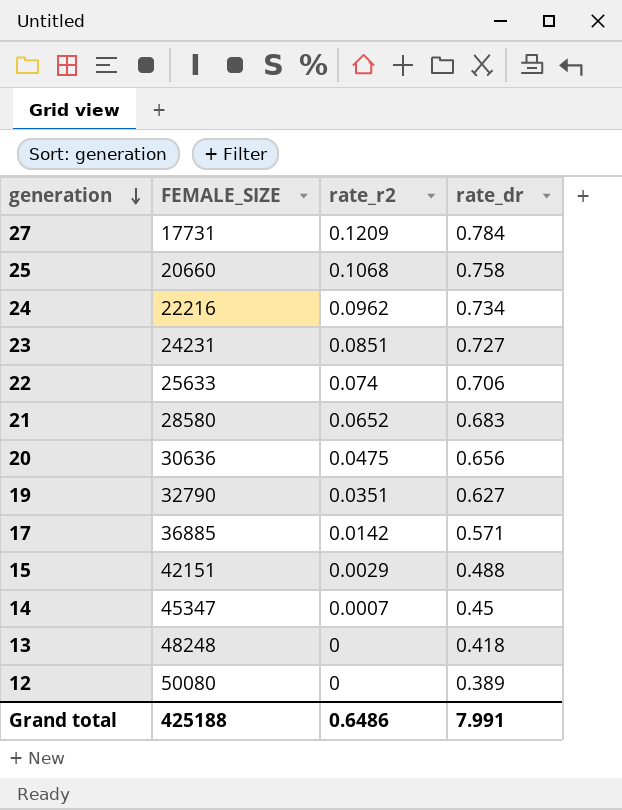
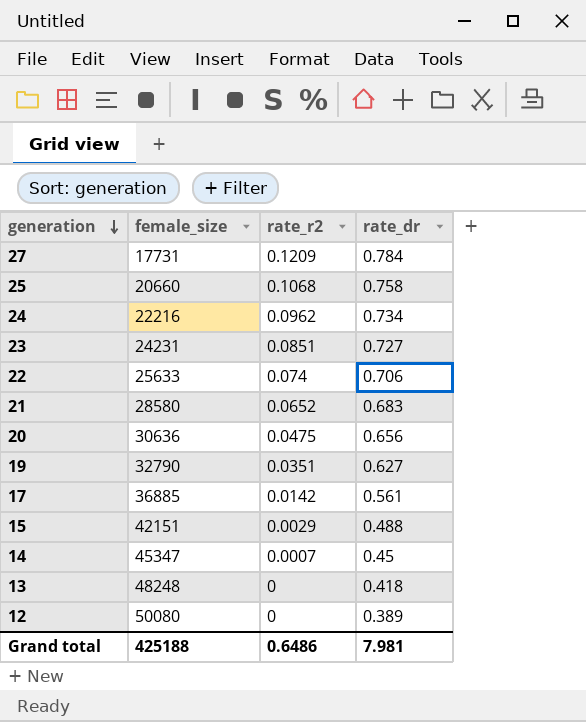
column name: FEMALE_SIZE -> female_size
17 | rate_dr: 0.571 -> 0.561
Grand total | rate_dr: 7.991 -> 7.981

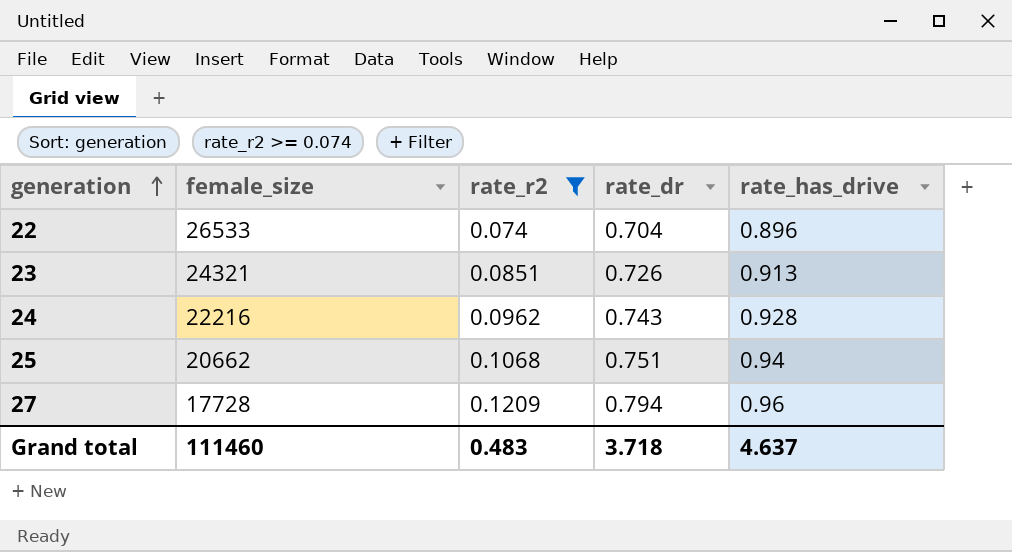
filter: none -> rate_r2 >= 0.074
row order: generation descending -> generation ascending
column rate_has_drive | position: none -> 5
22 | female_size: 25633 -> 26533
22 | rate_dr: 0.706 -> 0.704
23 | female_size: 24231 -> 24321
23 | rate_dr: 0.727 -> 0.726
24 | rate_dr: 0.734 -> 0.743
25 | female_size: 20660 -> 20662
25 | rate_dr: 0.758 -> 0.751
27 | female_size: 17731 -> 17728
27 | rate_dr: 0.784 -> 0.794
Grand total | female_size: 425188 -> 111460
Grand total | rate_r2: 0.6486 -> 0.483
Grand total | rate_dr: 7.981 -> 3.718

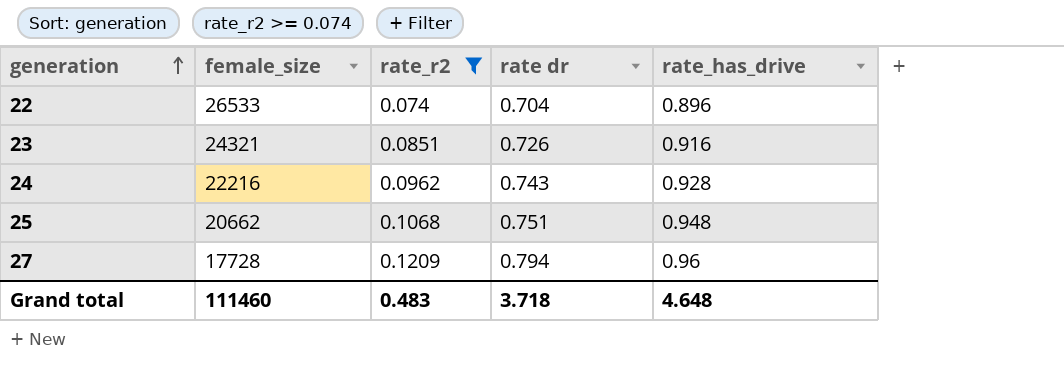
column name: rate_dr -> rate dr
23 | rate_has_drive: 0.913 -> 0.916
25 | rate_has_drive: 0.94 -> 0.948
Grand total | rate_has_drive: 4.637 -> 4.648

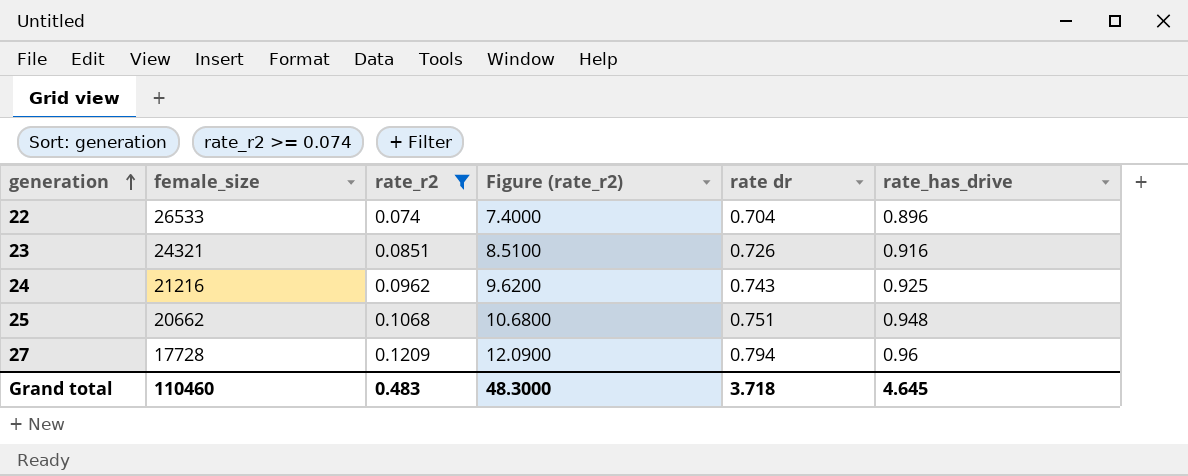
column Figure (rate_r2) | formula: none -> [rate_r2] * 100
24 | female_size: 22216 -> 21216
24 | rate_has_drive: 0.928 -> 0.925
Grand total | female_size: 111460 -> 110460
Grand total | rate_has_drive: 4.648 -> 4.645

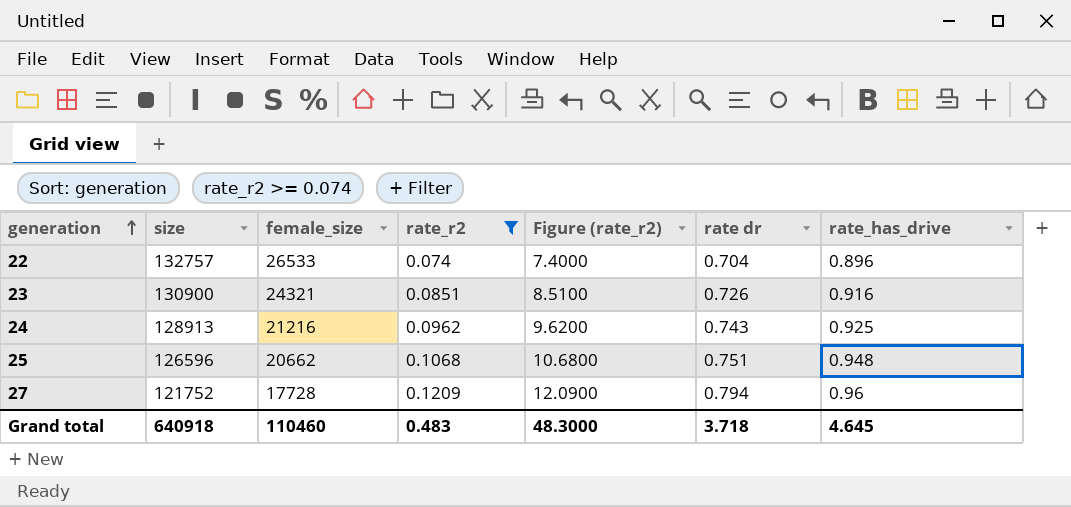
column size | position: none -> 2

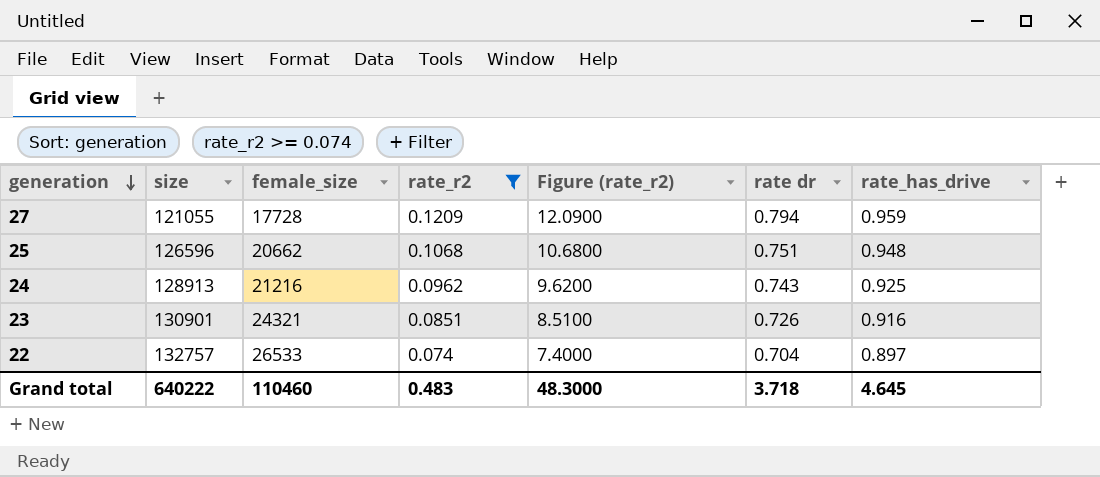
row order: generation ascending -> generation descending
27 | size: 121752 -> 121055
27 | rate_has_drive: 0.96 -> 0.959
23 | size: 130900 -> 130901
22 | rate_has_drive: 0.896 -> 0.897
Grand total | size: 640918 -> 640222

